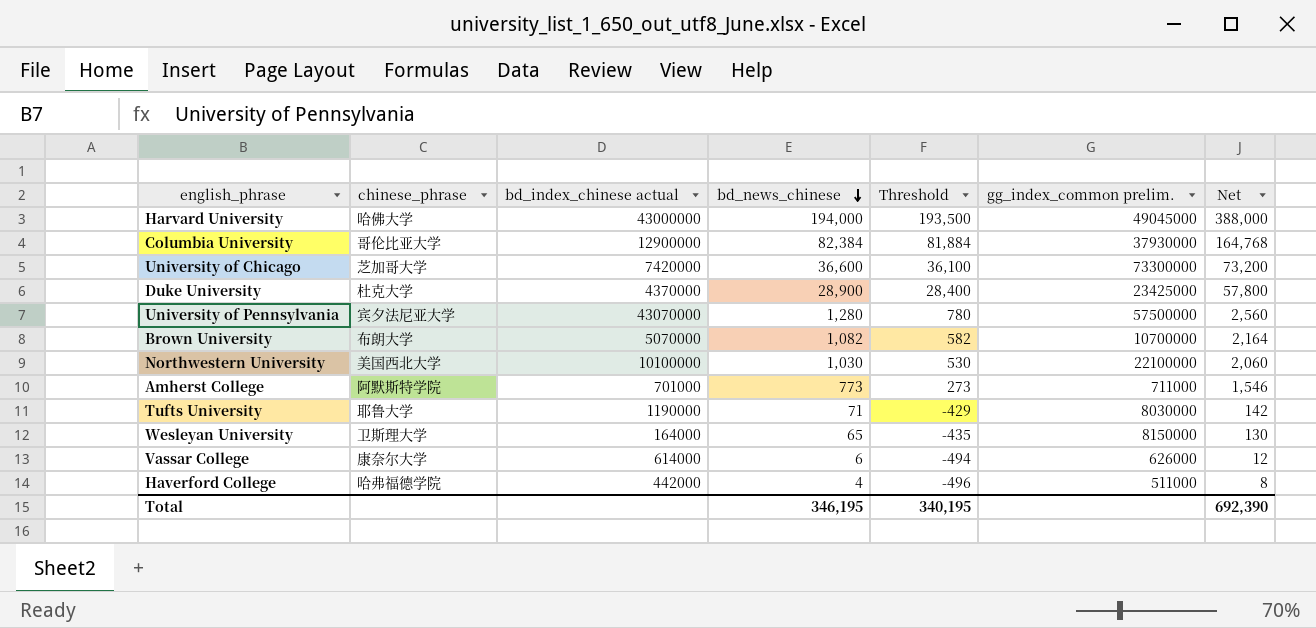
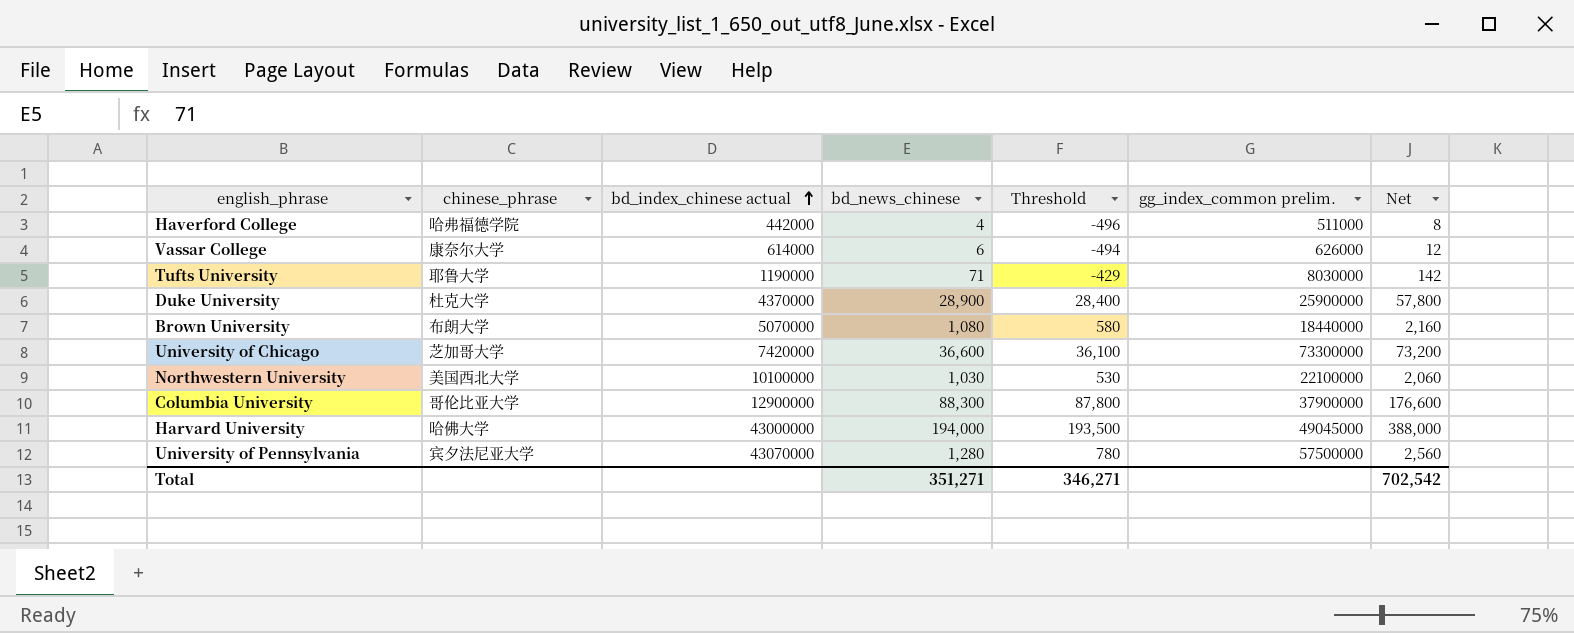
row order: bd_news_chinese descending -> bd_index_chinese actual ascending
row Amherst College: 阿默斯特学院 | 701000 | 773 | 273 | 711000 | 1,546 -> none
row Wesleyan University: 卫斯理大学 | 164000 | 65 | -435 | 8150000 | 130 -> none
Duke University | gg_index_common prelim.: 23425000 -> 25900000
Brown University | bd_news_chinese: 1,082 -> 1,080
Brown University | Threshold: 582 -> 580
Brown University | gg_index_common prelim.: 10700000 -> 18440000
Brown University | Net: 2,164 -> 2,160
Columbia University | bd_news_chinese: 82,384 -> 88,300
Columbia University | Threshold: 81,884 -> 87,800
Columbia University | gg_index_common prelim.: 37930000 -> 37900000
Columbia University | Net: 164,768 -> 176,600
Total | bd_news_chinese: 346,195 -> 351,271
Total | Threshold: 340,195 -> 346,271
Total | Net: 692,390 -> 702,542

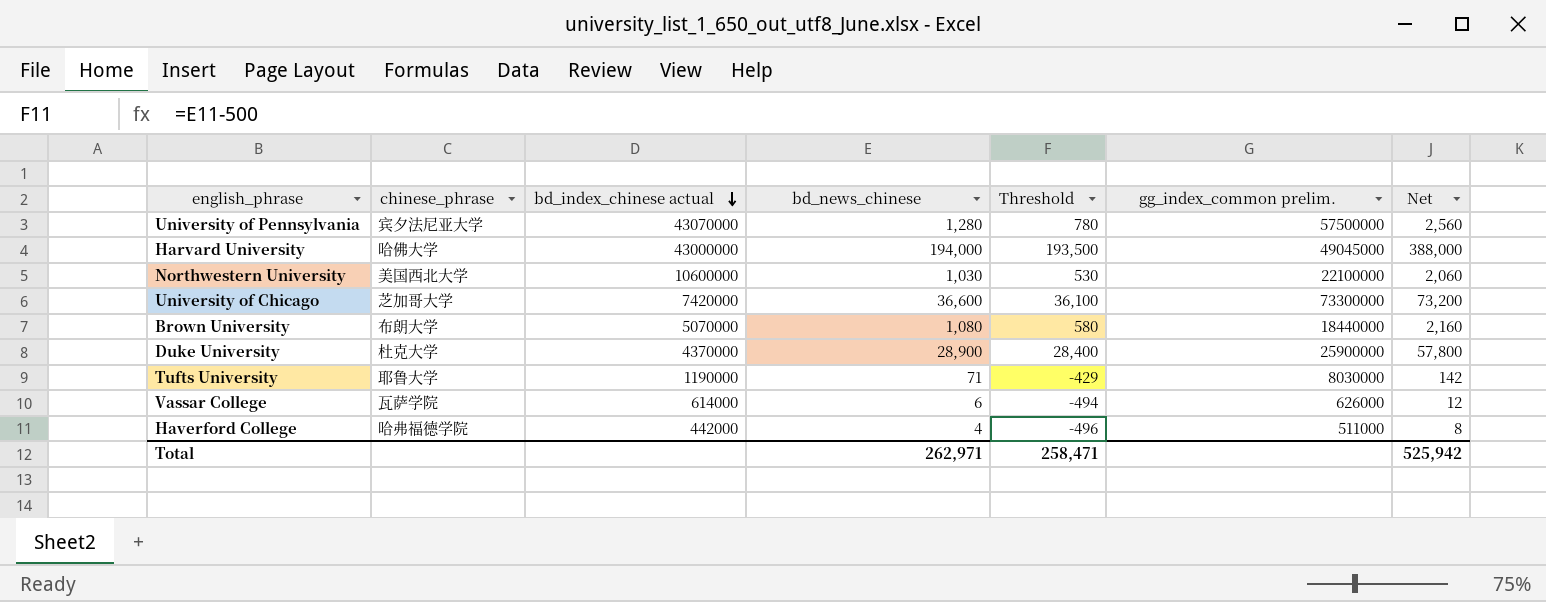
row order: bd_index_chinese actual ascending -> bd_index_chinese actual descending
row Columbia University: 哥伦比亚大学 | 12900000 | 88,300 | 87,800 | 37900000 | 176,600 -> none
Northwestern University | bd_index_chinese actual: 10100000 -> 10600000
Vassar College | chinese_phrase: 康奈尔大学 -> 瓦萨学院
Total | bd_news_chinese: 351,271 -> 262,971
Total | Threshold: 346,271 -> 258,471
Total | Net: 702,542 -> 525,942

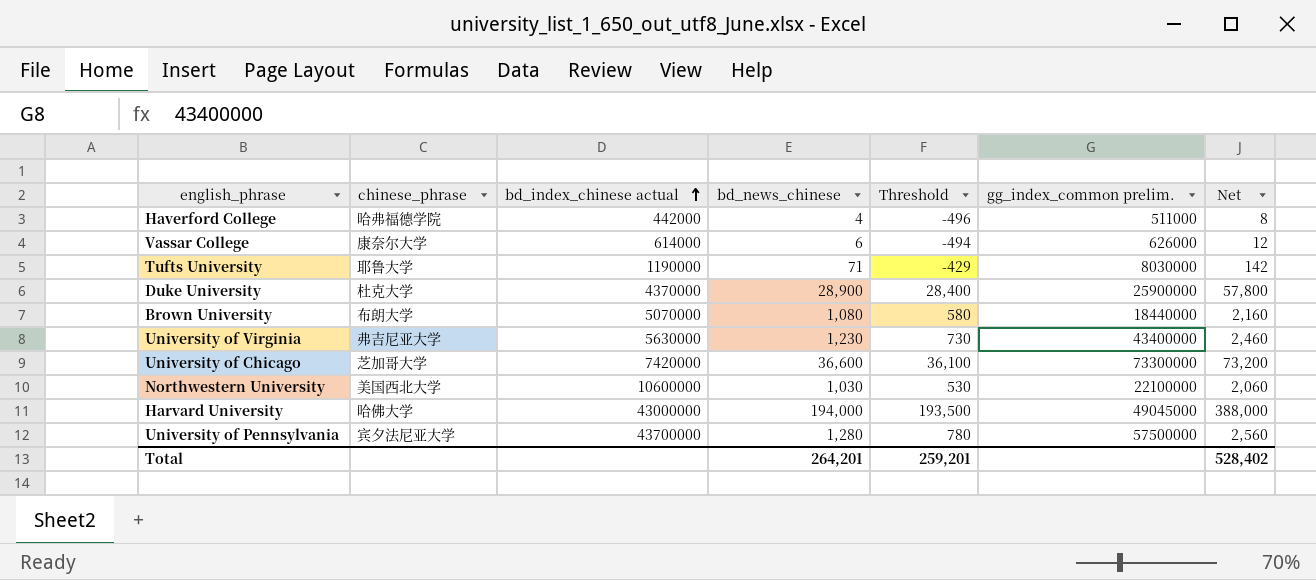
row order: bd_index_chinese actual descending -> bd_index_chinese actual ascending
Vassar College | chinese_phrase: 瓦萨学院 -> 康奈尔大学
row University of Virginia: none -> 弗吉尼亚大学 | 5630000 | 1,230 | 730 | 43400000 | 2,460
University of Pennsylvania | bd_index_chinese actual: 43070000 -> 43700000
Total | bd_news_chinese: 262,971 -> 264,201
Total | Threshold: 258,471 -> 259,201
Total | Net: 525,942 -> 528,402

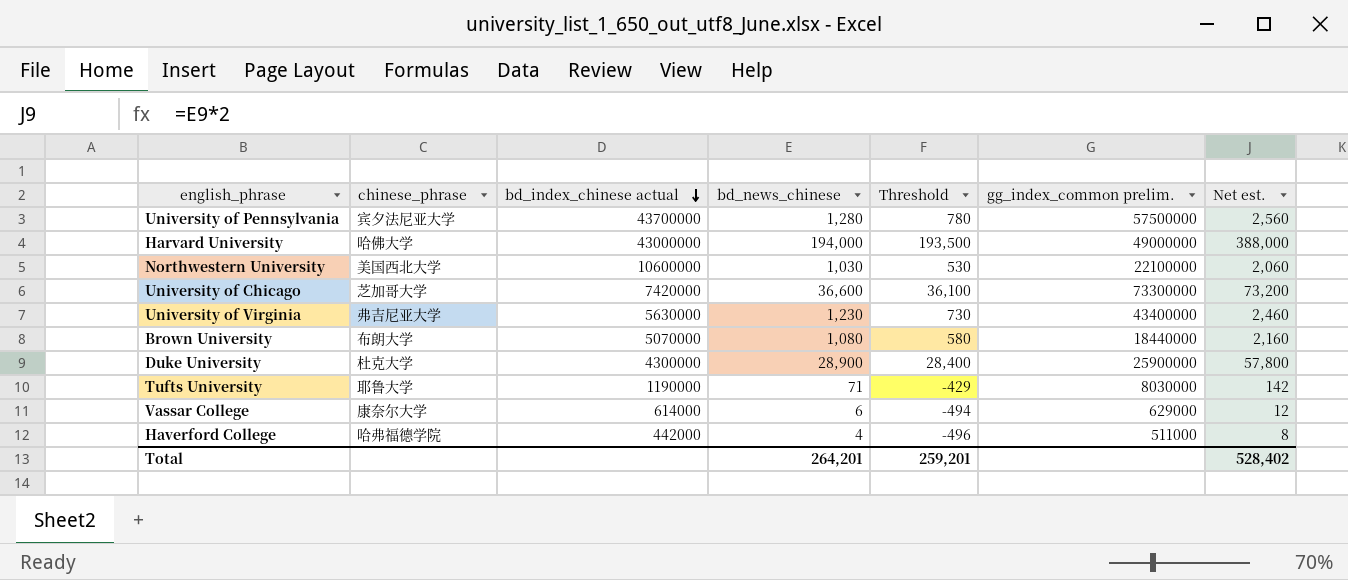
row order: bd_index_chinese actual ascending -> bd_index_chinese actual descending
column name: Net -> Net est.
Harvard University | gg_index_common prelim.: 49045000 -> 49000000
Duke University | bd_index_chinese actual: 4370000 -> 4300000
Vassar College | gg_index_common prelim.: 626000 -> 629000

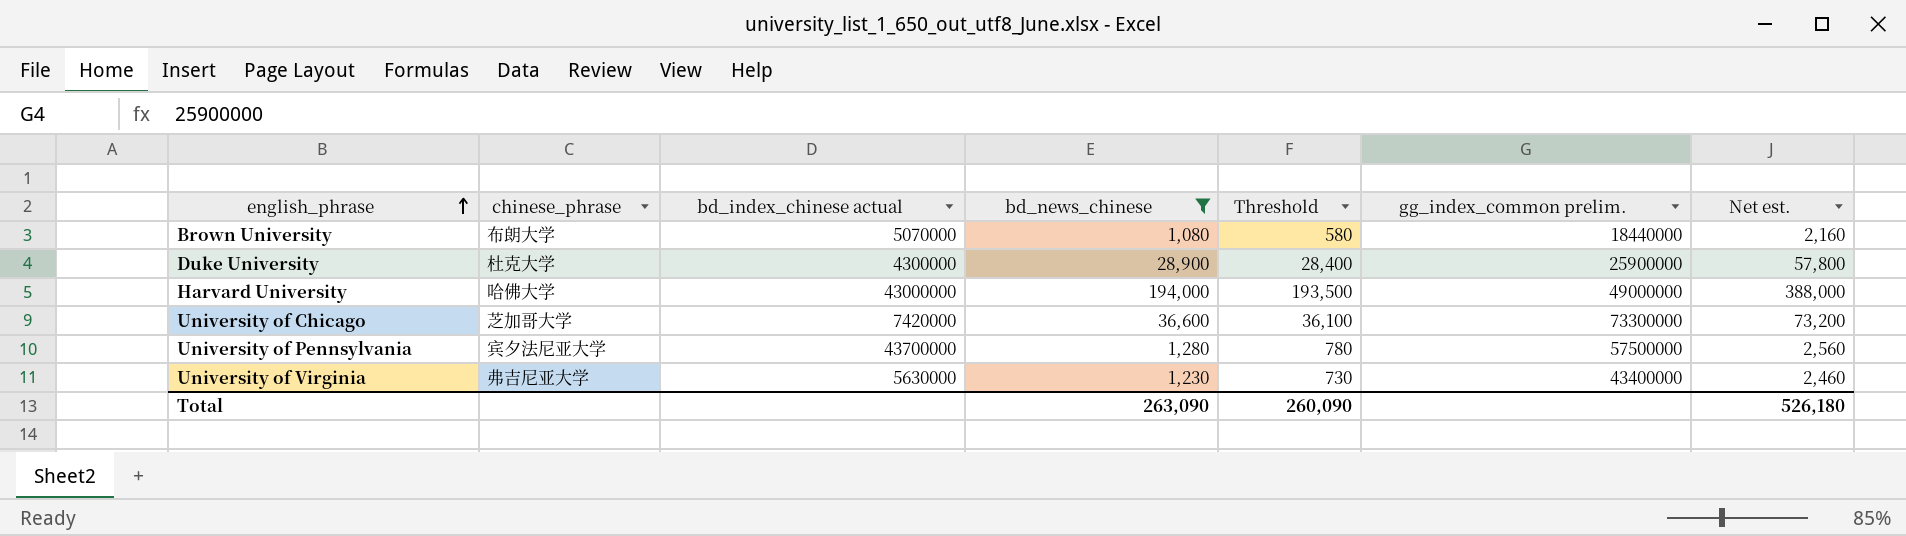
filter: none -> bd_news_chinese >= 1,080
row order: bd_index_chinese actual descending -> english_phrase ascending
Total | bd_news_chinese: 264,201 -> 263,090
Total | Threshold: 259,201 -> 260,090
Total | Net est.: 528,402 -> 526,180

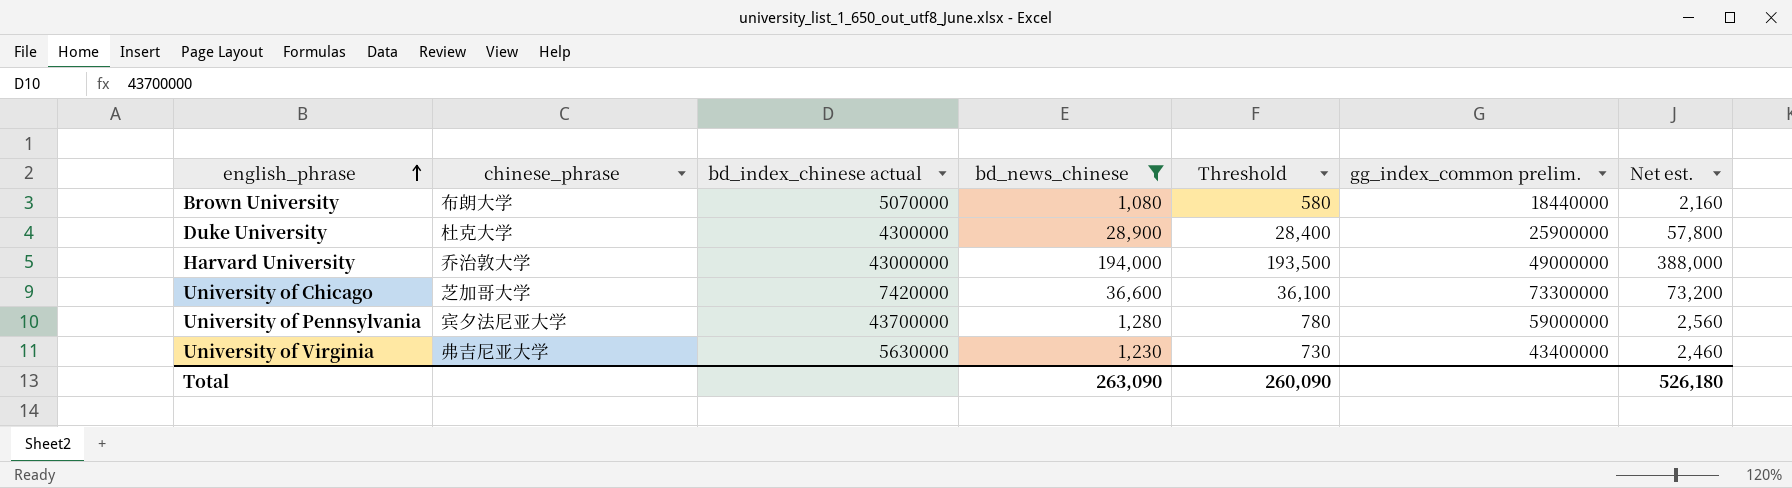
Harvard University | chinese_phrase: 哈佛大学 -> 乔治敦大学
University of Pennsylvania | gg_index_common prelim.: 57500000 -> 59000000

